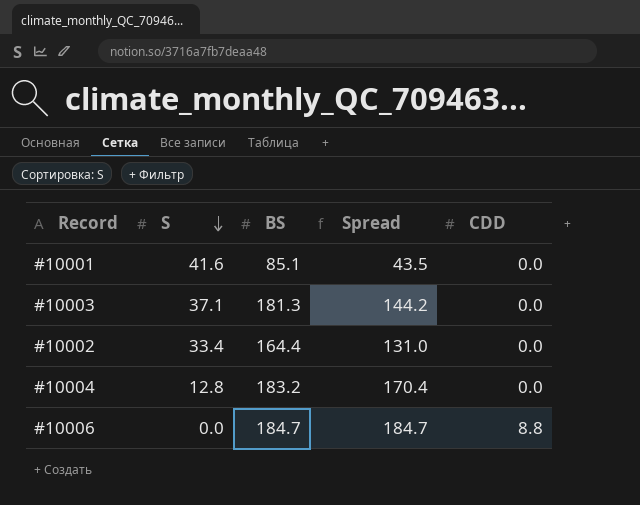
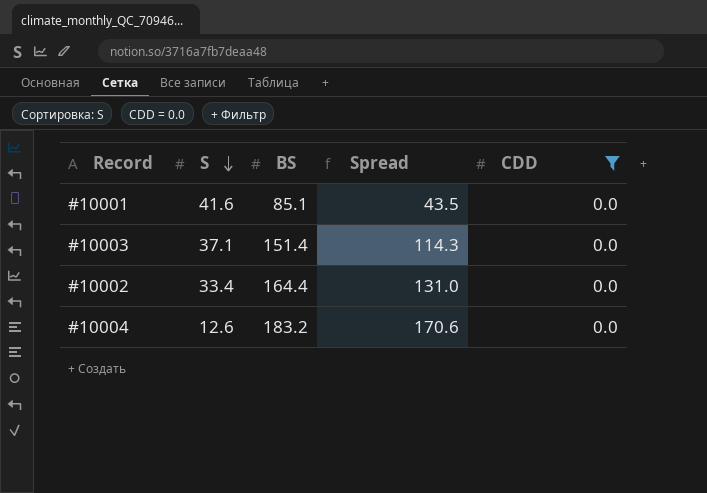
filter: none -> CDD = 0.0
#10003 | BS: 181.3 -> 151.4
#10003 | Spread: 144.2 -> 114.3
#10004 | S: 12.8 -> 12.6
#10004 | Spread: 170.4 -> 170.6

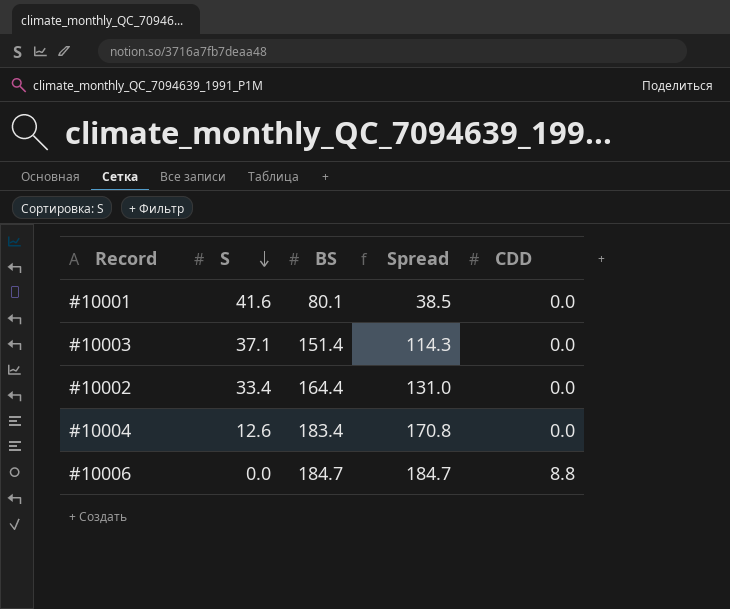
filter: CDD = 0.0 -> none
#10001 | BS: 85.1 -> 80.1
#10001 | Spread: 43.5 -> 38.5
#10004 | BS: 183.2 -> 183.4
#10004 | Spread: 170.6 -> 170.8

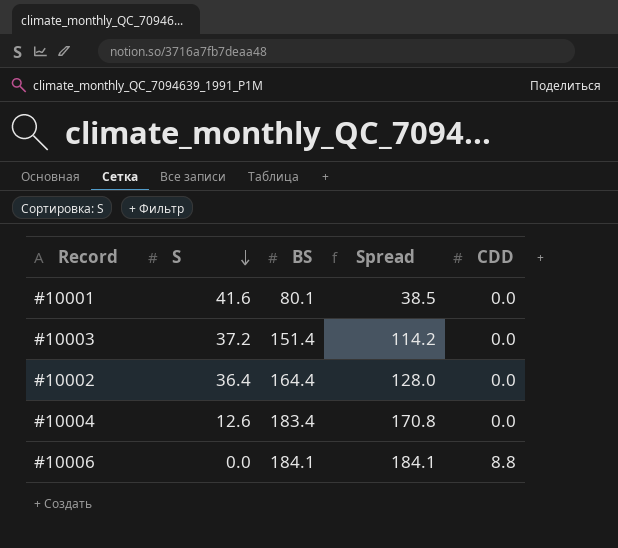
#10003 | S: 37.1 -> 37.2
#10003 | Spread: 114.3 -> 114.2
#10002 | S: 33.4 -> 36.4
#10002 | Spread: 131.0 -> 128.0
#10006 | BS: 184.7 -> 184.1
#10006 | Spread: 184.7 -> 184.1

